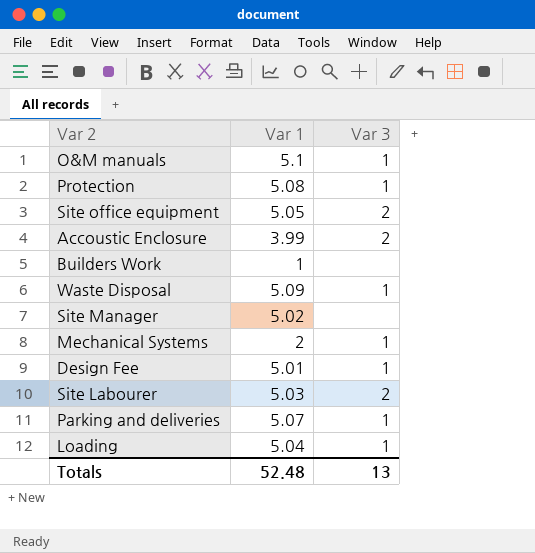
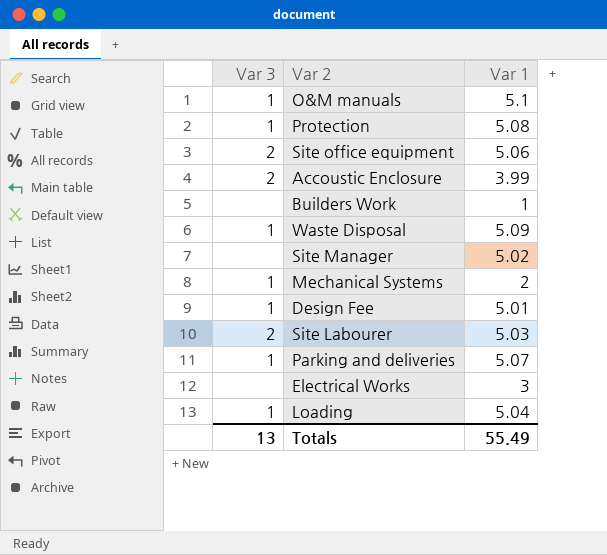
column Var 3 | position: 3 -> 1
Site office equipment | Var 1: 5.05 -> 5.06
row Electrical Works: none -> none | 3
Totals | Var 1: 52.48 -> 55.49

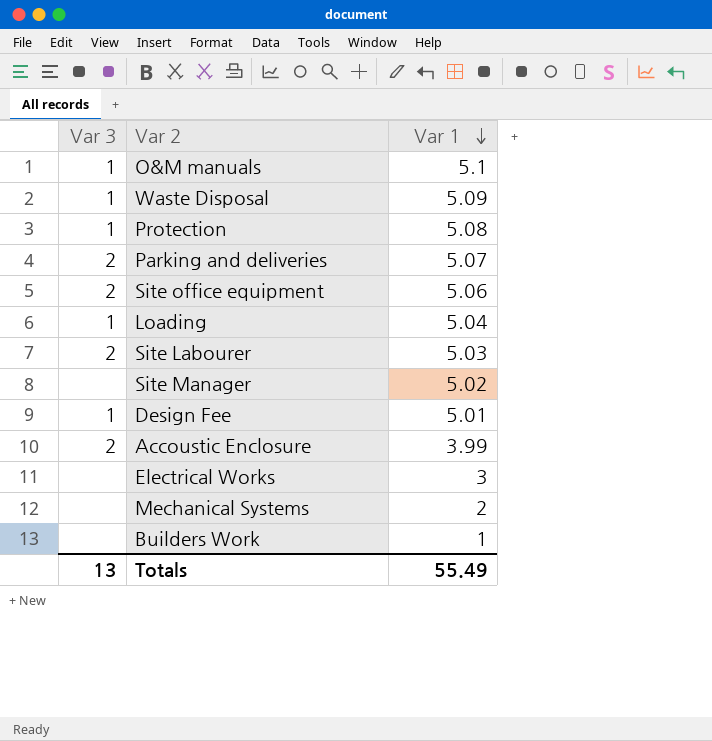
row order: none -> Var 1 descending
Parking and deliveries | Var 3: 1 -> 2
Mechanical Systems | Var 3: 1 -> none

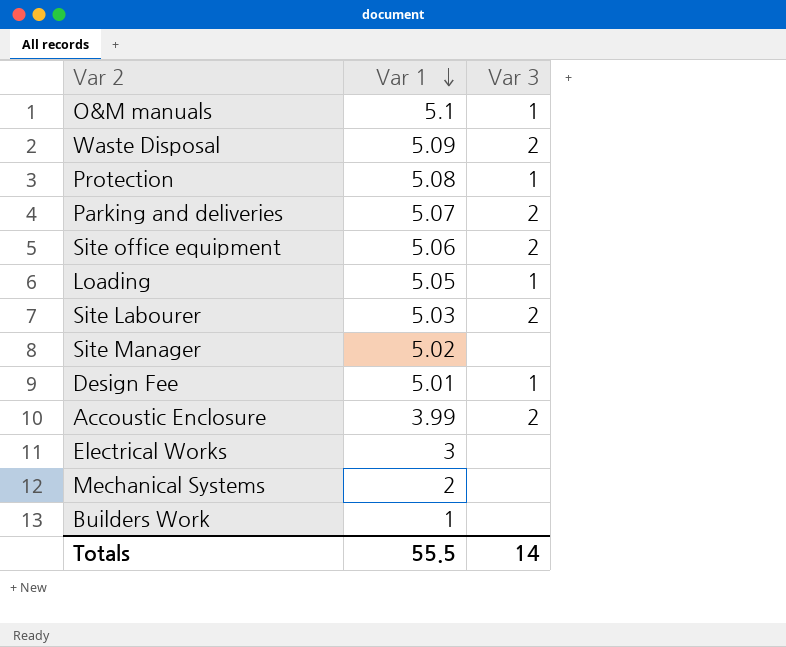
column Var 3 | position: 1 -> 3
Waste Disposal | Var 3: 1 -> 2
Loading | Var 1: 5.04 -> 5.05
Totals | Var 1: 55.49 -> 55.5
Totals | Var 3: 13 -> 14

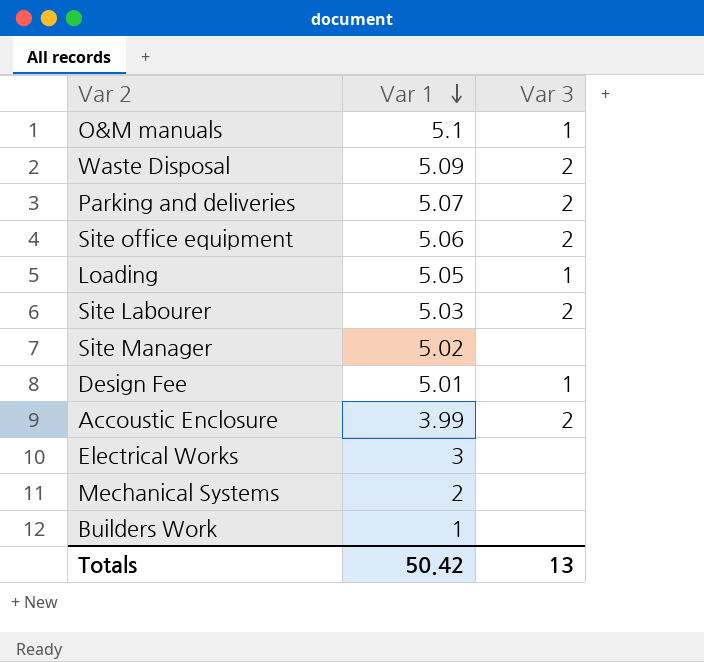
row Protection: 5.08 | 1 -> none
Totals | Var 1: 55.5 -> 50.42
Totals | Var 3: 14 -> 13

